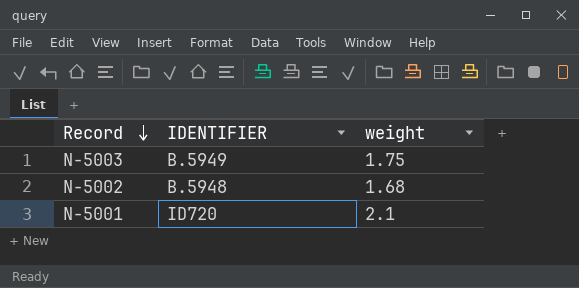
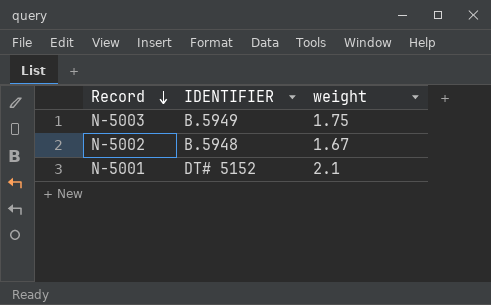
N-5002 | weight: 1.68 -> 1.67
N-5001 | IDENTIFIER: ID720 -> DT# 5152

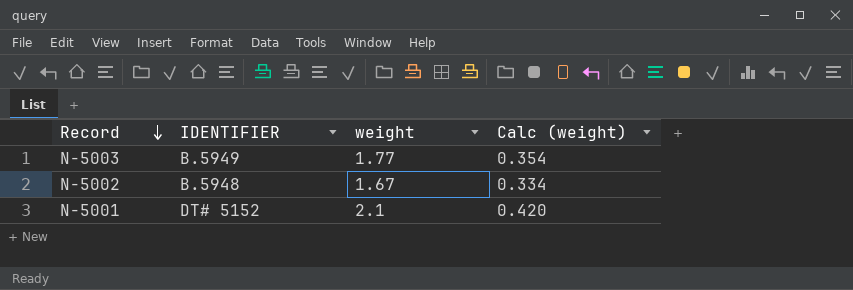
column Calc (weight) | formula: none -> [weight] * 0.2
N-5003 | weight: 1.75 -> 1.77

